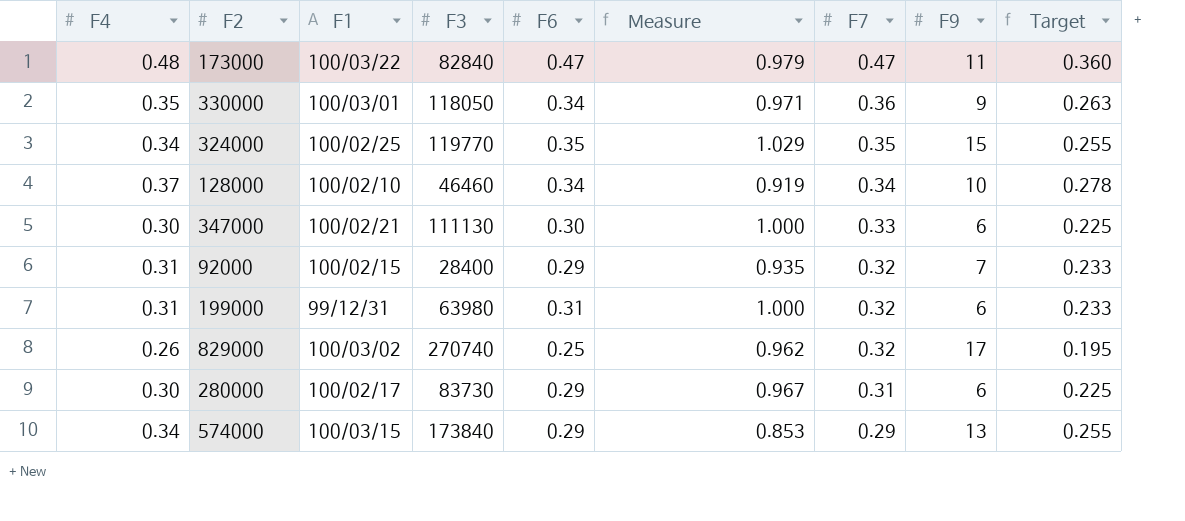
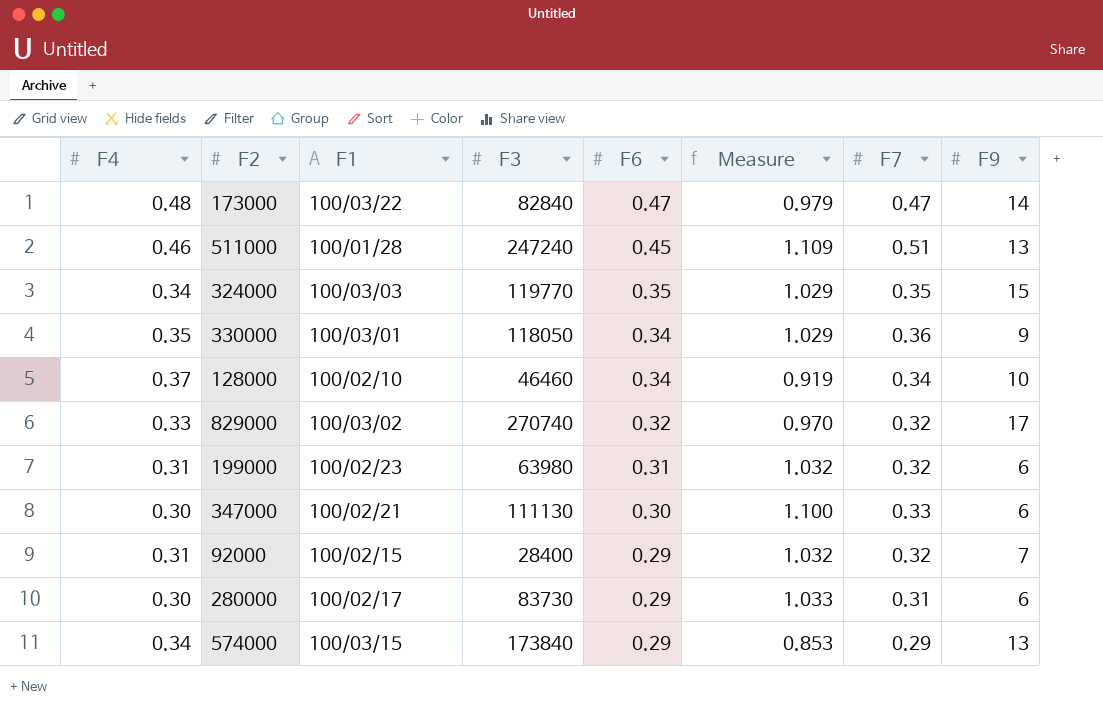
row order: F7 descending -> F6 descending
column Target | formula: [F4] * 0.75 -> none
column Measure | formula: [F6] / [F4] -> [F7] / [F4]
173000 | F9: 11 -> 14
row 511000: none -> 0.46 | 100/01/28 | 247240 | 0.45 | 1.109 | 0.51 | 13
324000 | F1: 100/02/25 -> 100/03/03
829000 | F4: 0.26 -> 0.33
829000 | F6: 0.25 -> 0.32
199000 | F1: 99/12/31 -> 100/02/23

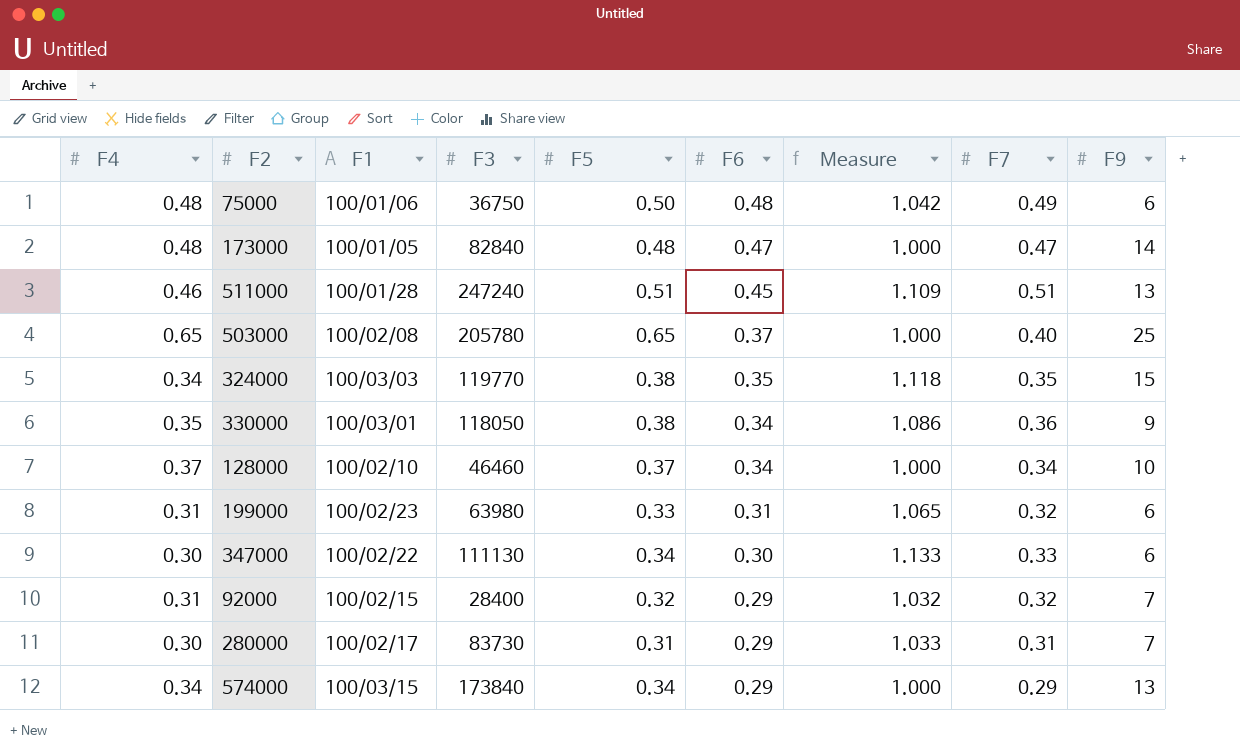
column F5 | position: none -> 5
column Measure | formula: [F7] / [F4] -> [F5] / [F4]
row 829000: 0.33 | 100/03/02 | 270740 | 0.32 | 0.970 | 0.32 | 17 -> none
row 75000: none -> 0.48 | 100/01/06 | 36750 | 0.50 | 0.48 | 1.042 | 0.49 | 6
173000 | F1: 100/03/22 -> 100/01/05
row 503000: none -> 0.65 | 100/02/08 | 205780 | 0.65 | 0.37 | 1.000 | 0.40 | 25
347000 | F1: 100/02/21 -> 100/02/22
280000 | F9: 6 -> 7

